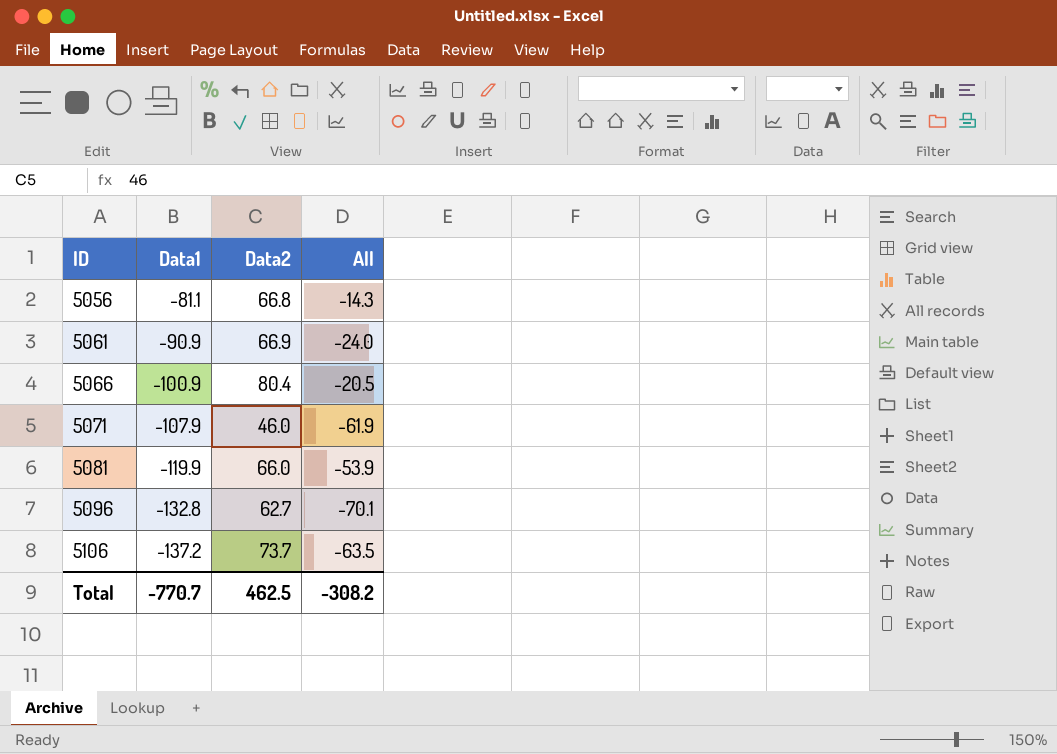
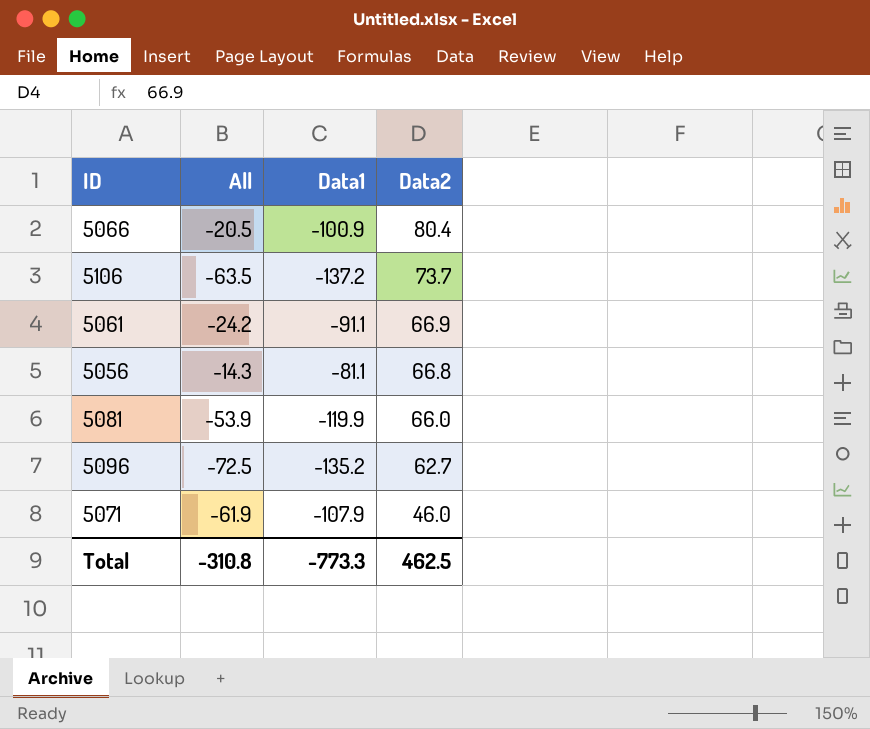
row order: ID ascending -> Data2 descending
column All | position: 4 -> 2
5061 | All: -24.0 -> -24.2
5061 | Data1: -90.9 -> -91.1
5096 | All: -70.1 -> -72.5
5096 | Data1: -132.8 -> -135.2
Total | All: -308.2 -> -310.8
Total | Data1: -770.7 -> -773.3

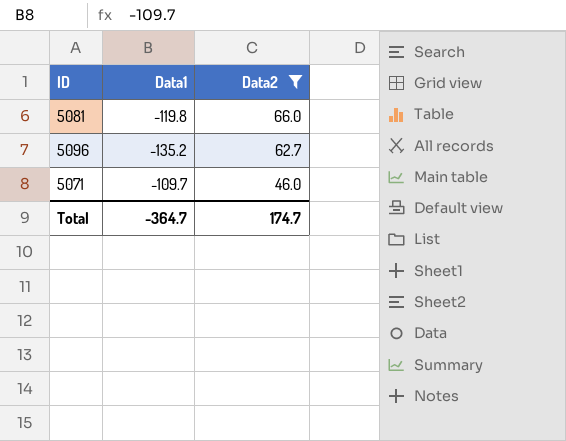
filter: none -> Data2 <= 66.0
column All | formula: [Data1] + [Data2] -> none
5081 | Data1: -119.9 -> -119.8
5071 | Data1: -107.9 -> -109.7
Total | Data1: -773.3 -> -364.7
Total | Data2: 462.5 -> 174.7

